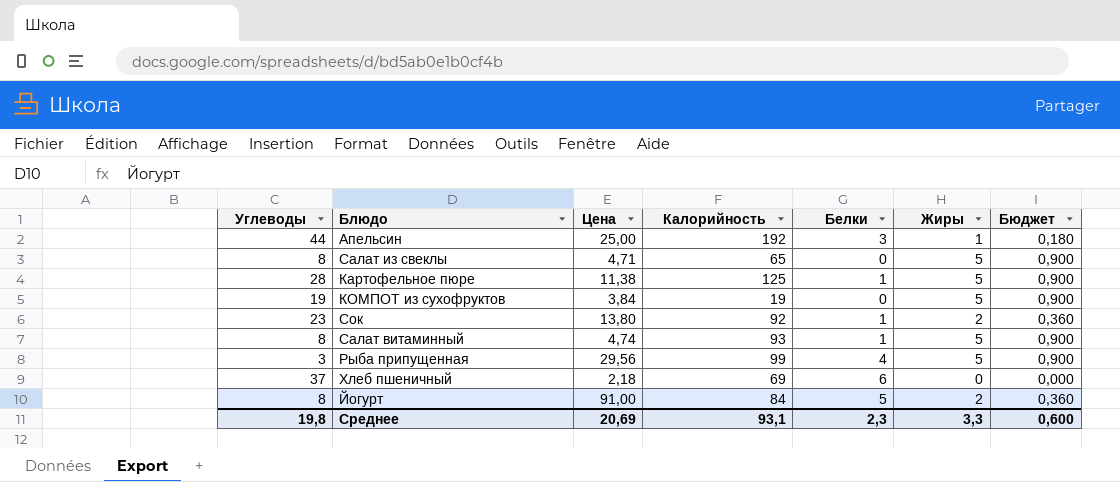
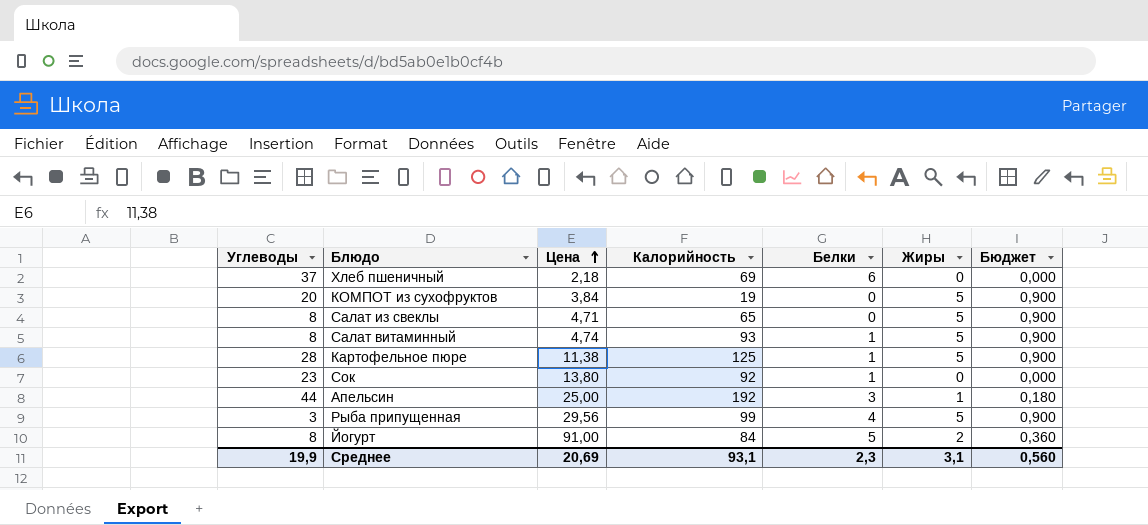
row order: none -> Цена ascending
КОМПОТ из сухофруктов | Углеводы: 19 -> 20
Сок | Жиры: 2 -> 0
Сок | Бюджет: 0,360 -> 0,000
Среднее | Углеводы: 19,8 -> 19,9
Среднее | Жиры: 3,3 -> 3,1
Среднее | Бюджет: 0,600 -> 0,560

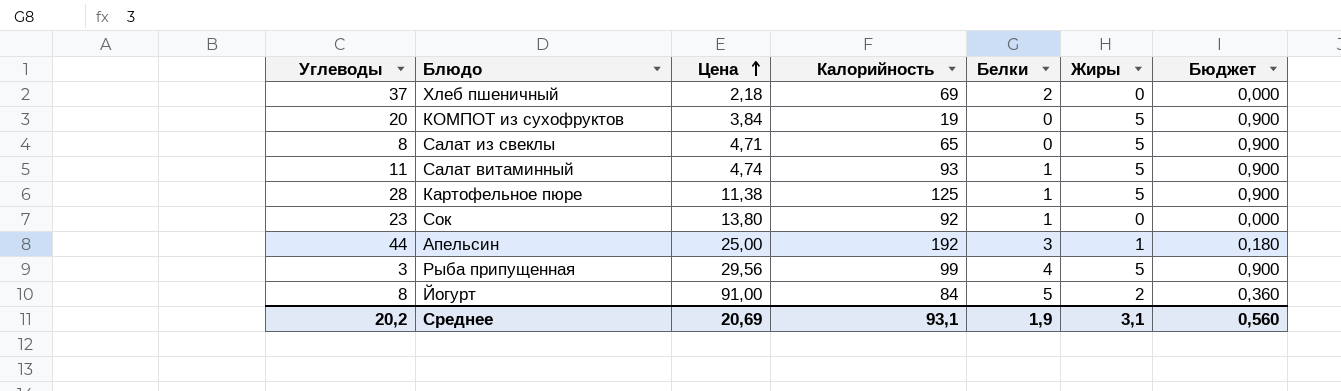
Хлеб пшеничный | Белки: 6 -> 2
Салат витаминный | Углеводы: 8 -> 11
Среднее | Углеводы: 19,9 -> 20,2
Среднее | Белки: 2,3 -> 1,9

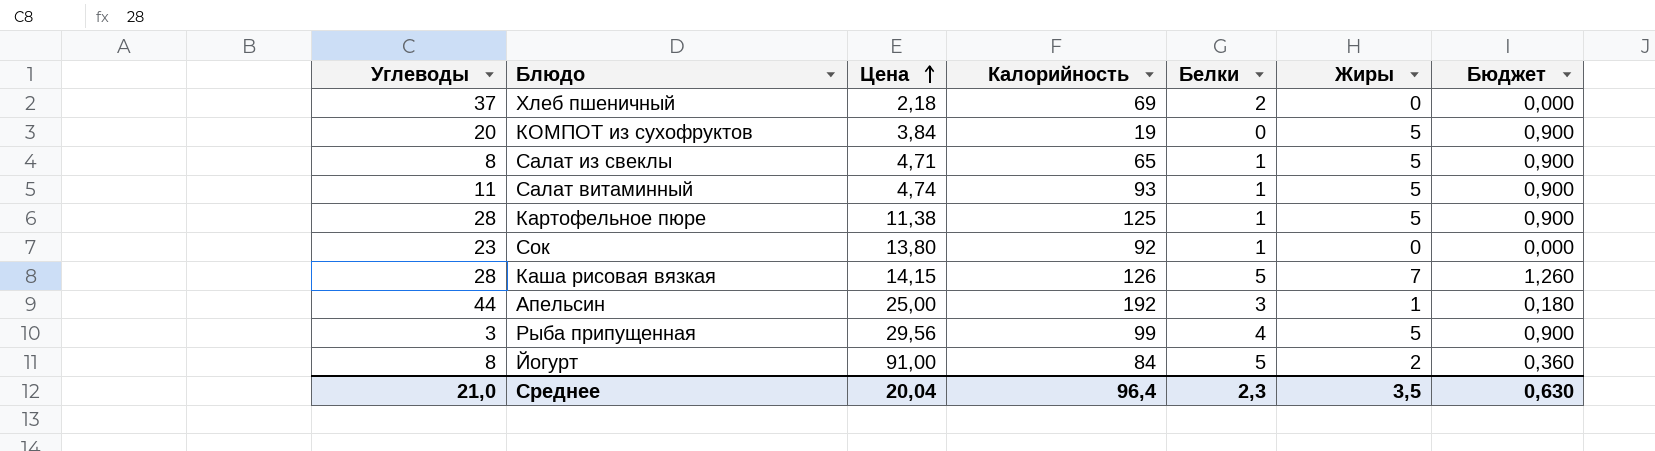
Салат из свеклы | Белки: 0 -> 1
row Каша рисовая вязкая: none -> 28 | 14,15 | 126 | 5 | 7 | 1,260
Среднее | Углеводы: 20,2 -> 21,0
Среднее | Цена: 20,69 -> 20,04
Среднее | Калорийность: 93,1 -> 96,4
Среднее | Белки: 1,9 -> 2,3
Среднее | Жиры: 3,1 -> 3,5
Среднее | Бюджет: 0,560 -> 0,630

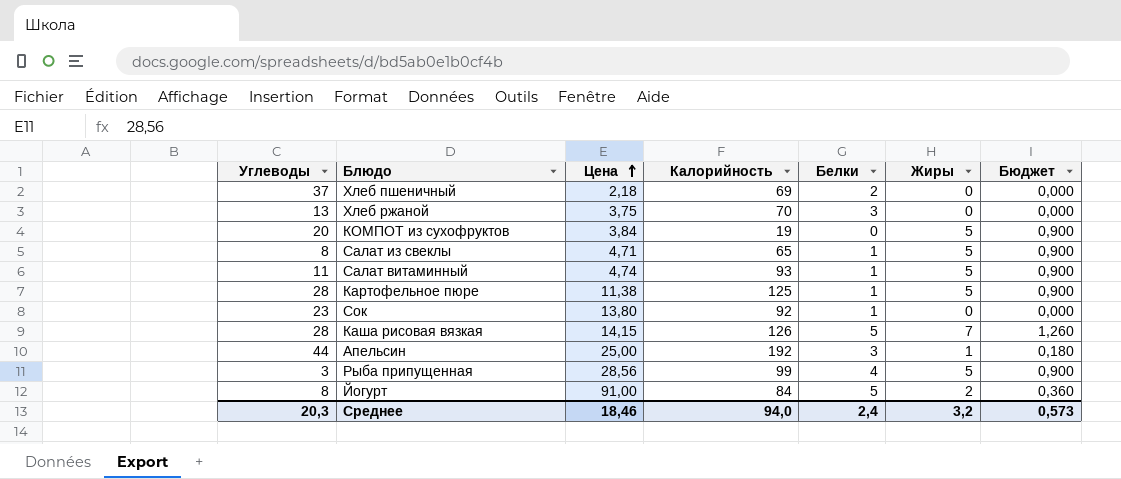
row Хлеб ржаной: none -> 13 | 3,75 | 70 | 3 | 0 | 0,000
Рыба припущенная | Цена: 29,56 -> 28,56
Среднее | Углеводы: 21,0 -> 20,3
Среднее | Цена: 20,04 -> 18,46
Среднее | Калорийность: 96,4 -> 94,0
Среднее | Белки: 2,3 -> 2,4
Среднее | Жиры: 3,5 -> 3,2
Среднее | Бюджет: 0,630 -> 0,573

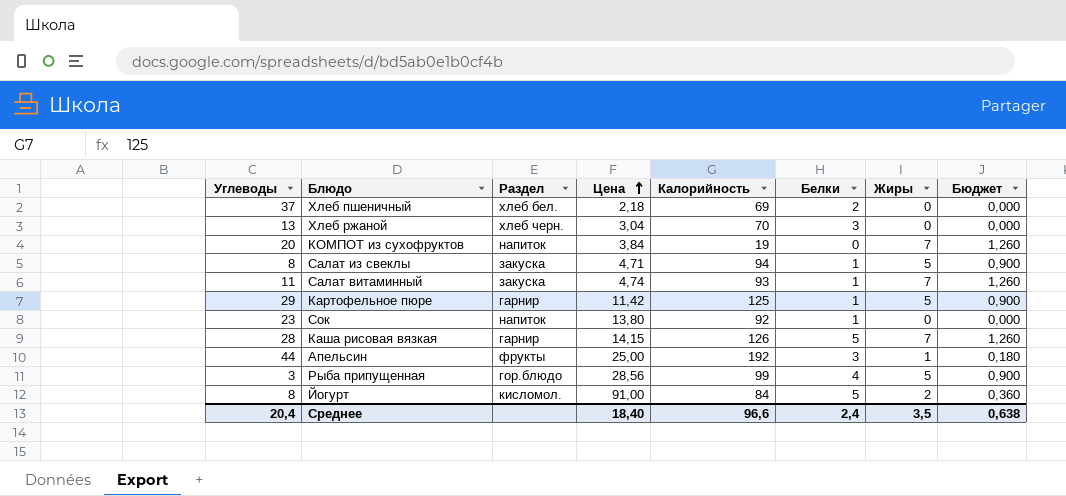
column Раздел | position: none -> 3
Хлеб ржаной | Цена: 3,75 -> 3,04
КОМПОТ из сухофруктов | Жиры: 5 -> 7
КОМПОТ из сухофруктов | Бюджет: 0,900 -> 1,260
Салат из свеклы | Калорийность: 65 -> 94
Салат витаминный | Жиры: 5 -> 7
Салат витаминный | Бюджет: 0,900 -> 1,260
Картофельное пюре | Углеводы: 28 -> 29
Картофельное пюре | Цена: 11,38 -> 11,42
Среднее | Углеводы: 20,3 -> 20,4
Среднее | Цена: 18,46 -> 18,40
Среднее | Калорийность: 94,0 -> 96,6
Среднее | Жиры: 3,2 -> 3,5
Среднее | Бюджет: 0,573 -> 0,638

